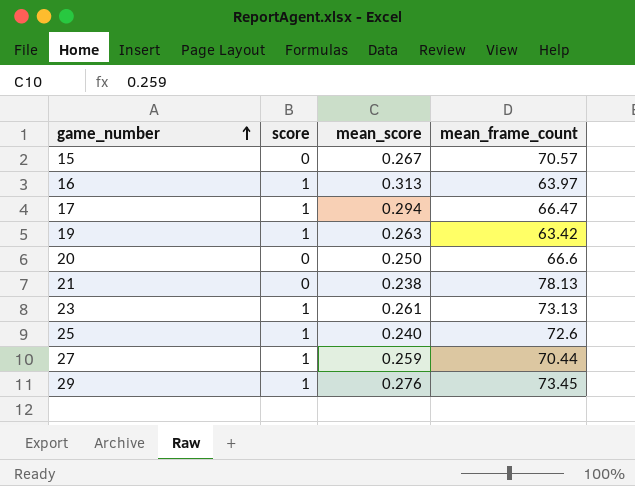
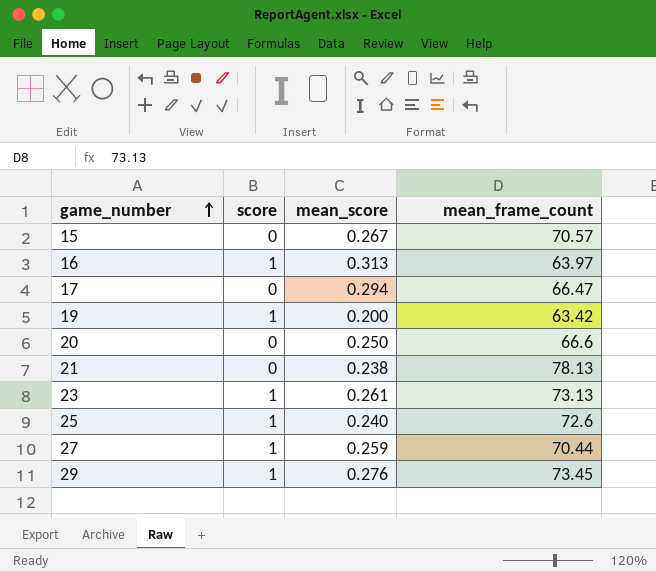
17 | score: 1 -> 0
19 | mean_score: 0.263 -> 0.200

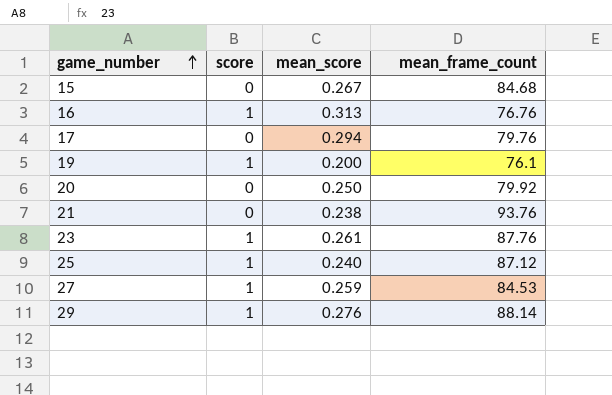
15 | mean_frame_count: 70.57 -> 84.68
16 | mean_frame_count: 63.97 -> 76.76
17 | mean_frame_count: 66.47 -> 79.76
19 | mean_frame_count: 63.42 -> 76.1
20 | mean_frame_count: 66.6 -> 79.92
21 | mean_frame_count: 78.13 -> 93.76
23 | mean_frame_count: 73.13 -> 87.76
25 | mean_frame_count: 72.6 -> 87.12
27 | mean_frame_count: 70.44 -> 84.53
29 | mean_frame_count: 73.45 -> 88.14

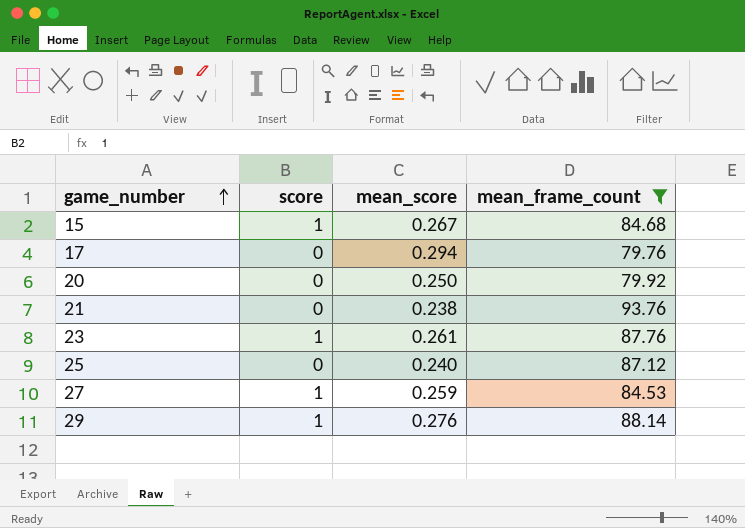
filter: none -> mean_frame_count >= 79.76
15 | score: 0 -> 1
25 | score: 1 -> 0

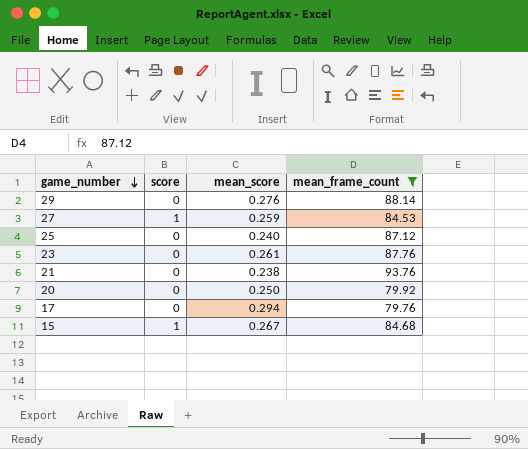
row order: game_number ascending -> game_number descending
29 | score: 1 -> 0
23 | score: 1 -> 0

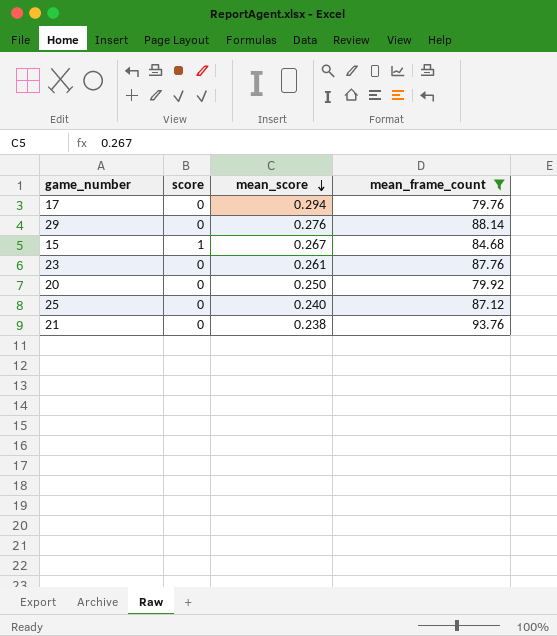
row order: game_number descending -> mean_score descending
row 27: 1 | 0.259 | 84.53 -> none

